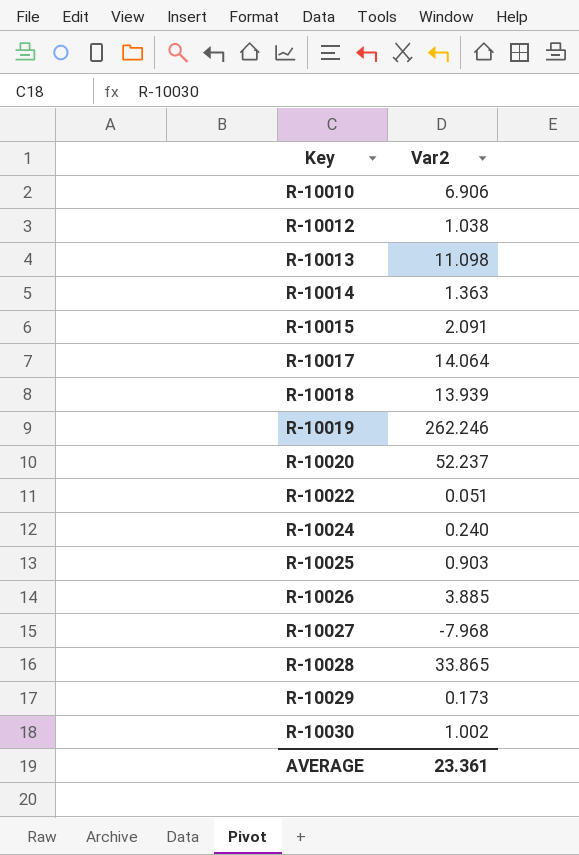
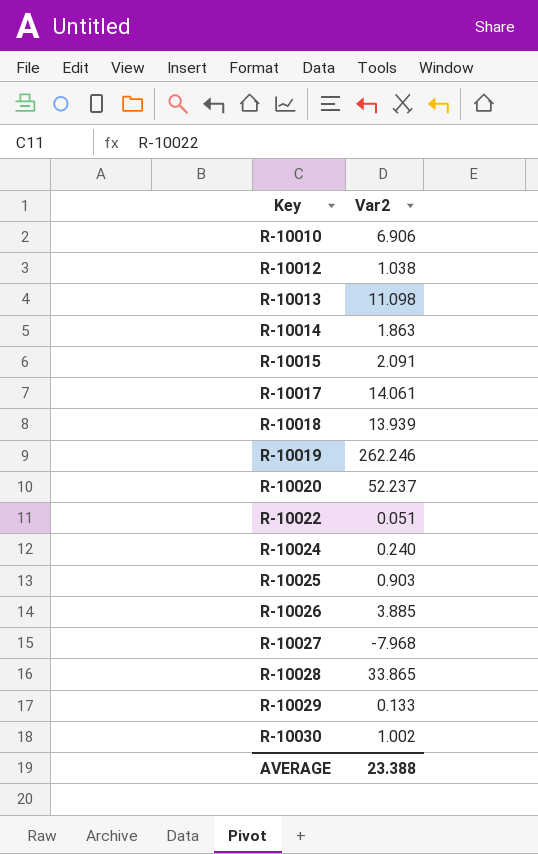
R-10014 | Var2: 1.363 -> 1.863
R-10017 | Var2: 14.064 -> 14.061
R-10029 | Var2: 0.173 -> 0.133
AVERAGE | Var2: 23.361 -> 23.388

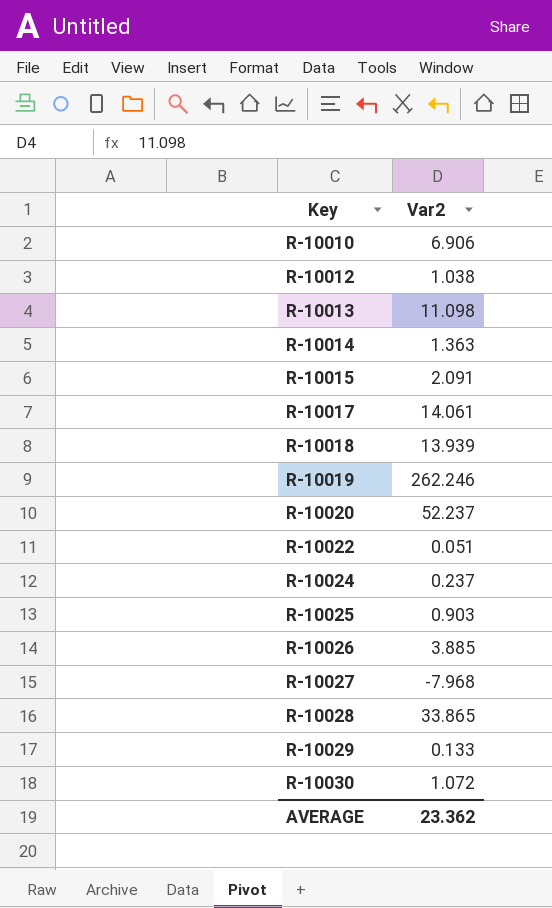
R-10014 | Var2: 1.863 -> 1.363
R-10024 | Var2: 0.240 -> 0.237
R-10030 | Var2: 1.002 -> 1.072
AVERAGE | Var2: 23.388 -> 23.362

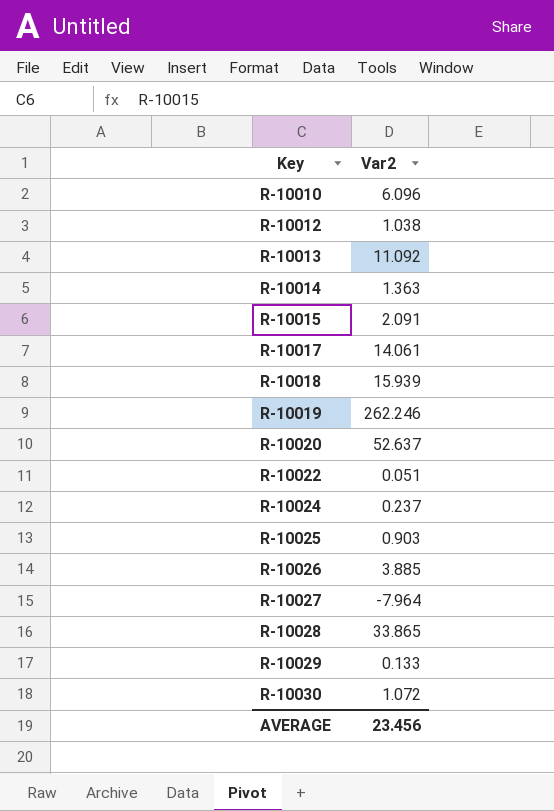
R-10010 | Var2: 6.906 -> 6.096
R-10013 | Var2: 11.098 -> 11.092
R-10018 | Var2: 13.939 -> 15.939
R-10020 | Var2: 52.237 -> 52.637
R-10027 | Var2: -7.968 -> -7.964
AVERAGE | Var2: 23.362 -> 23.456

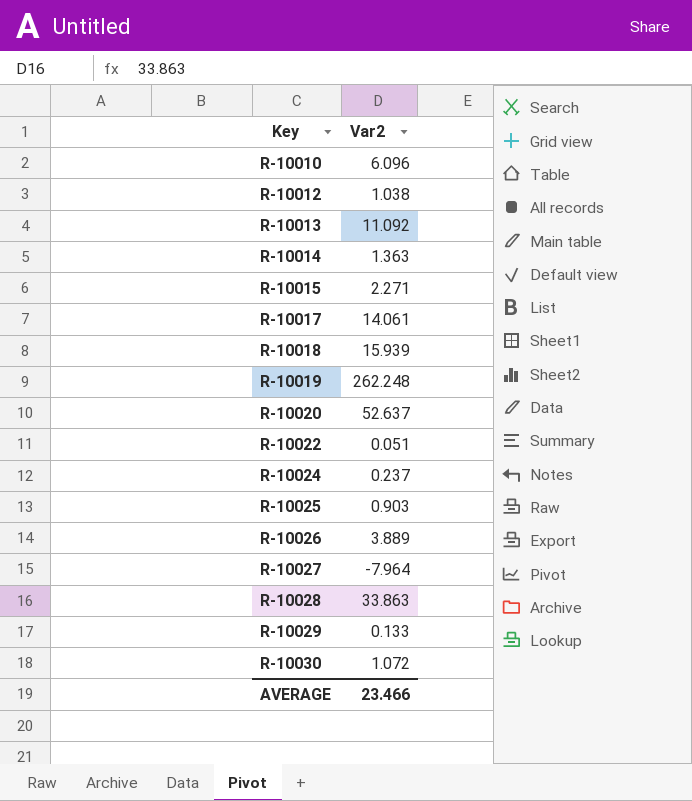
R-10015 | Var2: 2.091 -> 2.271
R-10019 | Var2: 262.246 -> 262.248
R-10026 | Var2: 3.885 -> 3.889
R-10028 | Var2: 33.865 -> 33.863
AVERAGE | Var2: 23.456 -> 23.466

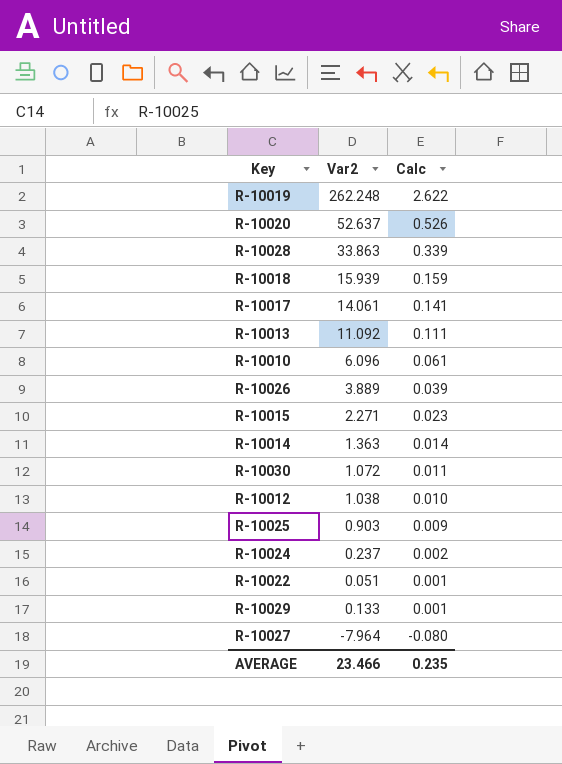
row order: Key ascending -> Calc descending
column Calc | formula: none -> [Var2] * 0.01

